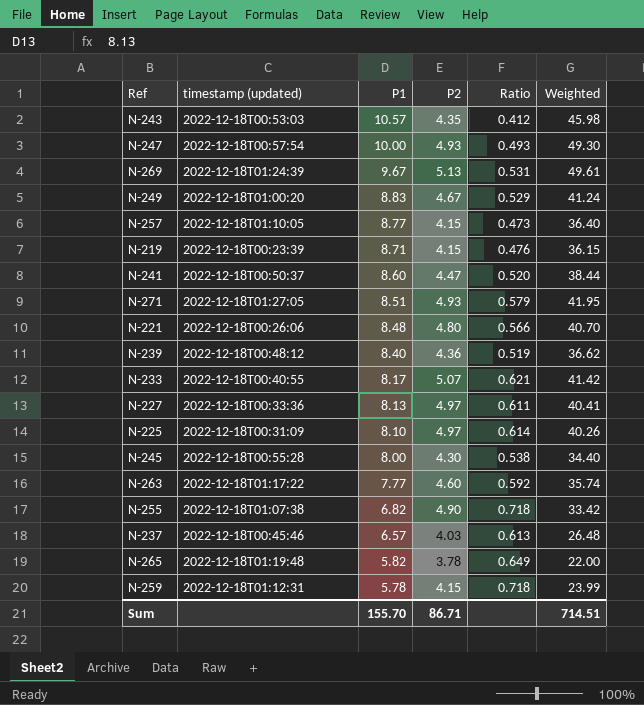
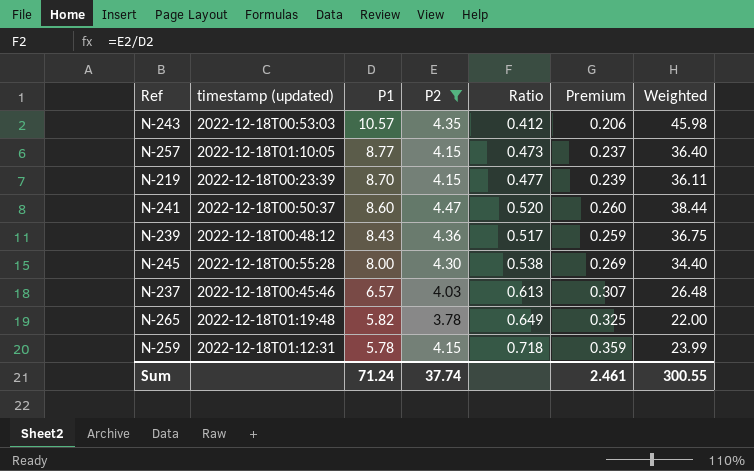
filter: none -> P2 <= 4.47
column Premium | formula: none -> [Ratio] * 0.5
N-219 | P1: 8.71 -> 8.70
N-219 | Ratio: 0.476 -> 0.477
N-219 | Weighted: 36.15 -> 36.11
N-239 | P1: 8.40 -> 8.43
N-239 | Ratio: 0.519 -> 0.517
N-239 | Weighted: 36.62 -> 36.75
Sum | P1: 155.70 -> 71.24
Sum | P2: 86.71 -> 37.74
Sum | Weighted: 714.51 -> 300.55

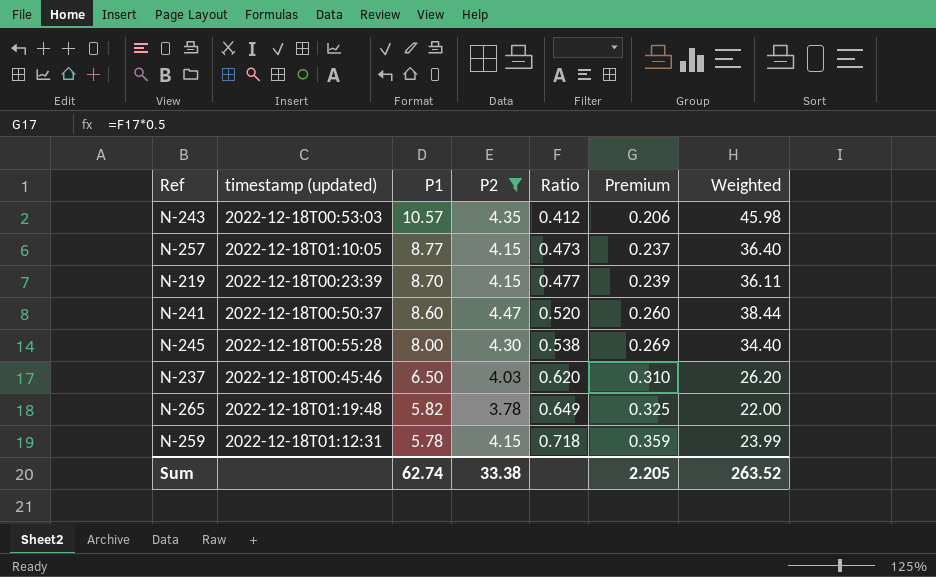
row N-239: 2022-12-18T00:48:12 | 8.43 | 4.36 | 0.517 | 0.259 | 36.75 -> none
N-237 | P1: 6.57 -> 6.50
N-237 | Ratio: 0.613 -> 0.620
N-237 | Premium: 0.307 -> 0.310
N-237 | Weighted: 26.48 -> 26.20
Sum | P1: 71.24 -> 62.74
Sum | P2: 37.74 -> 33.38
Sum | Premium: 2.461 -> 2.205
Sum | Weighted: 300.55 -> 263.52

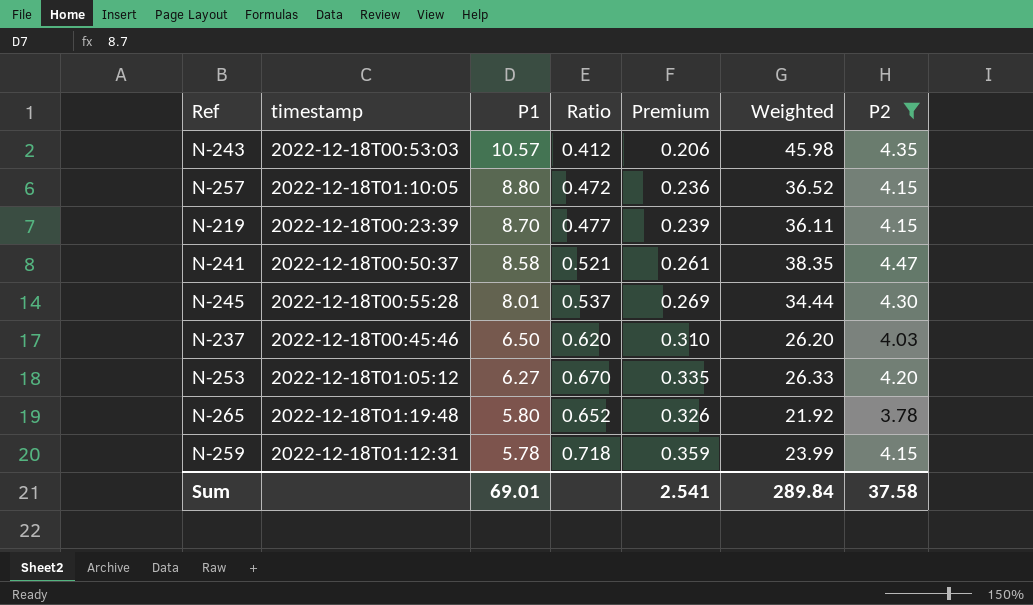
column name: timestamp (updated) -> timestamp
column P2 | position: 4 -> 7
N-257 | P1: 8.77 -> 8.80
N-257 | Ratio: 0.473 -> 0.472
N-257 | Premium: 0.237 -> 0.236
N-257 | Weighted: 36.40 -> 36.52
N-241 | P1: 8.60 -> 8.58
N-241 | Ratio: 0.520 -> 0.521
N-241 | Premium: 0.260 -> 0.261
N-241 | Weighted: 38.44 -> 38.35
N-245 | P1: 8.00 -> 8.01
N-245 | Ratio: 0.538 -> 0.537
N-245 | Weighted: 34.40 -> 34.44
row N-253: none -> 2022-12-18T01:05:12 | 6.27 | 0.670 | 0.335 | 26.33 | 4.20
N-265 | P1: 5.82 -> 5.80
N-265 | Ratio: 0.649 -> 0.652
N-265 | Premium: 0.325 -> 0.326
N-265 | Weighted: 22.00 -> 21.92
Sum | P1: 62.74 -> 69.01
Sum | Premium: 2.205 -> 2.541
Sum | Weighted: 263.52 -> 289.84
Sum | P2: 33.38 -> 37.58

